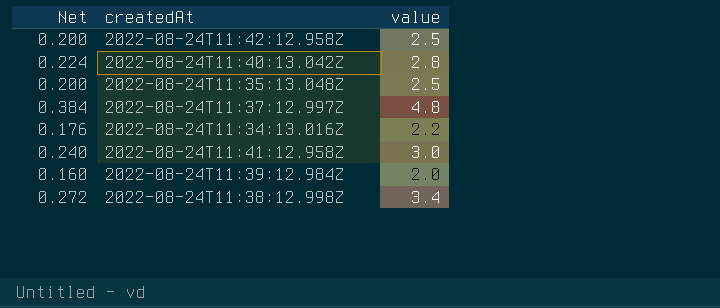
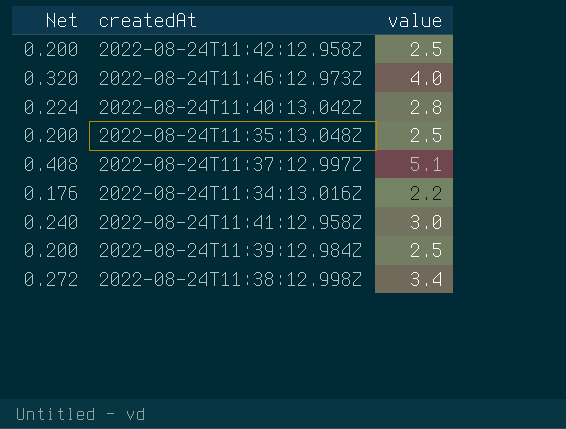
row 2022-08-24T11:46:12.973Z: none -> 0.320 | 4.0
2022-08-24T11:37:12.997Z | Net: 0.384 -> 0.408
2022-08-24T11:37:12.997Z | value: 4.8 -> 5.1
2022-08-24T11:39:12.984Z | Net: 0.160 -> 0.200
2022-08-24T11:39:12.984Z | value: 2.0 -> 2.5

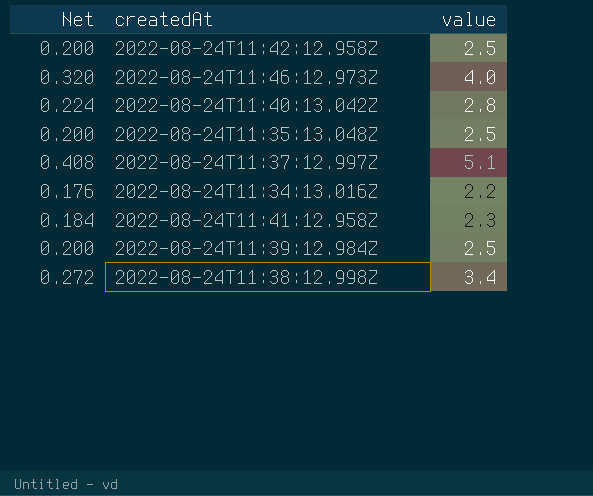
2022-08-24T11:41:12.958Z | Net: 0.240 -> 0.184
2022-08-24T11:41:12.958Z | value: 3.0 -> 2.3

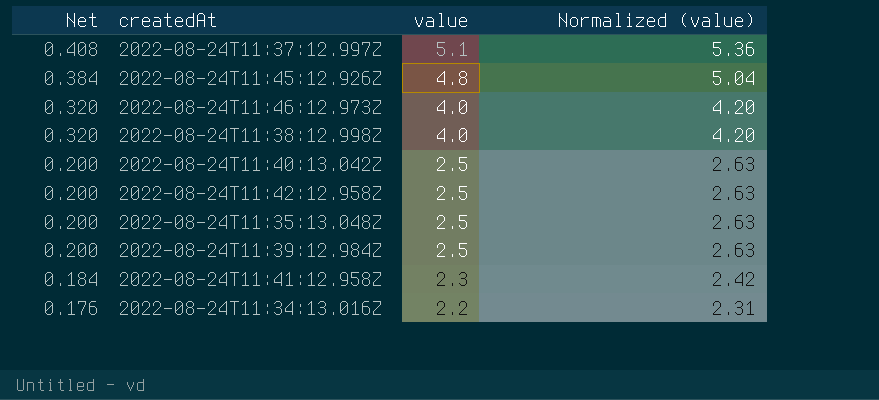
row order: none -> Net descending
column Normalized (value) | formula: none -> [value] * 1.05
row 2022-08-24T11:45:12.926Z: none -> 0.384 | 4.8 | 5.04
2022-08-24T11:38:12.998Z | Net: 0.272 -> 0.320
2022-08-24T11:38:12.998Z | value: 3.4 -> 4.0
2022-08-24T11:40:13.042Z | Net: 0.224 -> 0.200
2022-08-24T11:40:13.042Z | value: 2.8 -> 2.5

